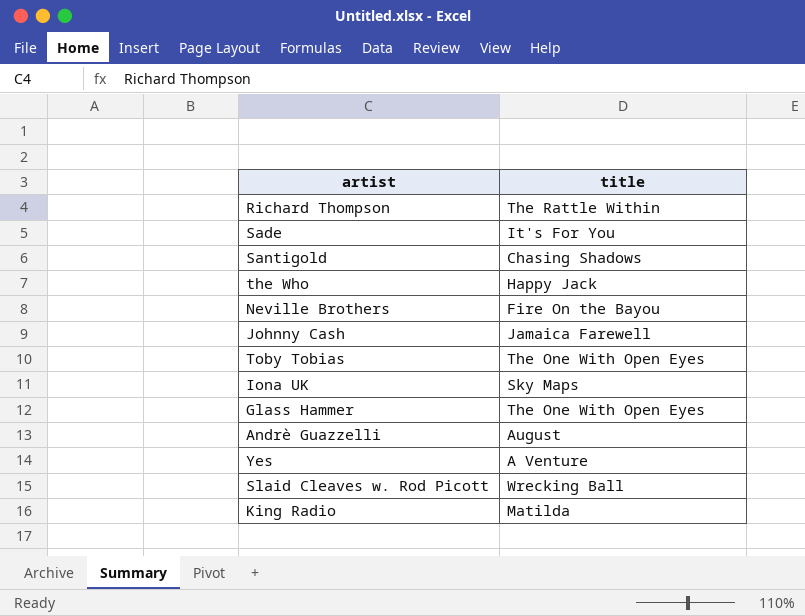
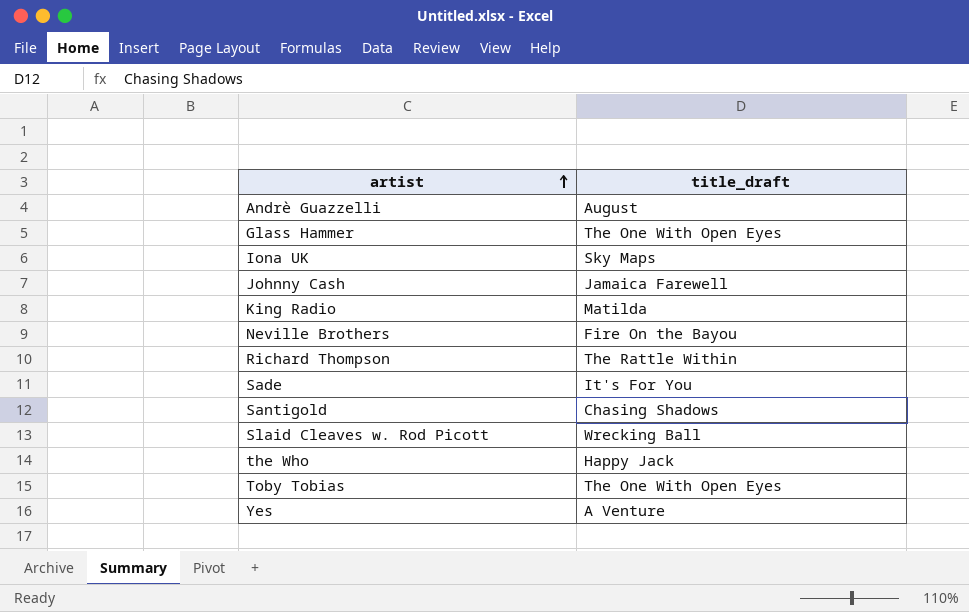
row order: none -> artist ascending
column name: title -> title_draft

